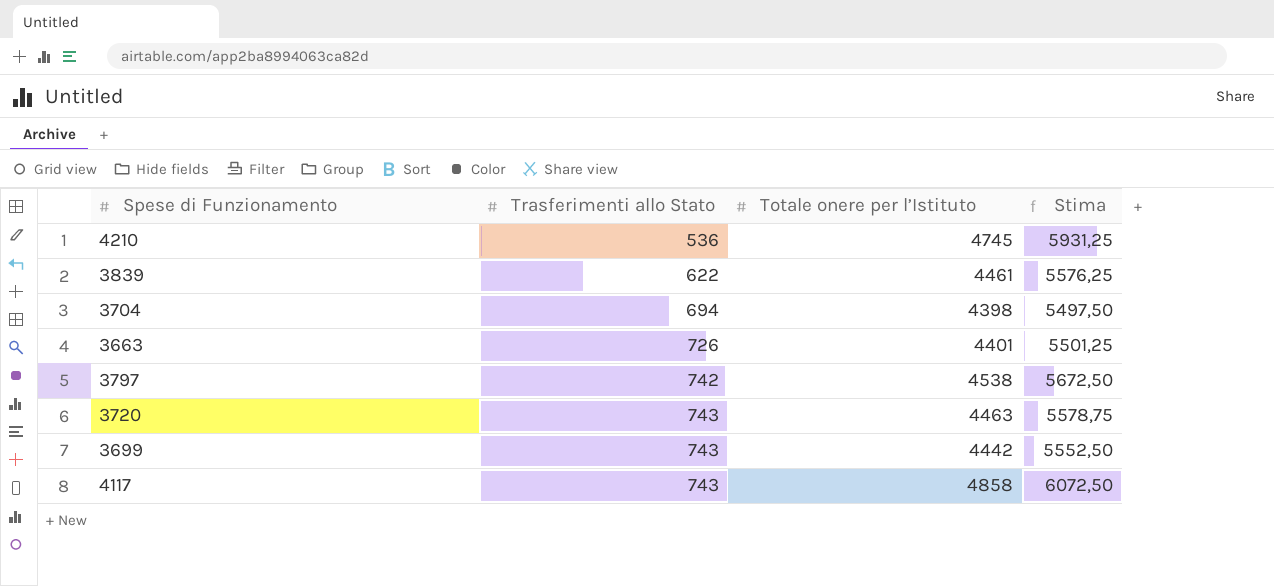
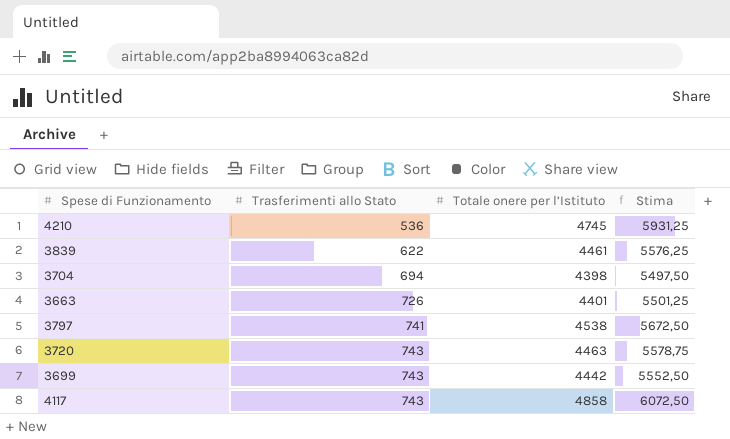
3797 | Trasferimenti allo Stato: 742 -> 741

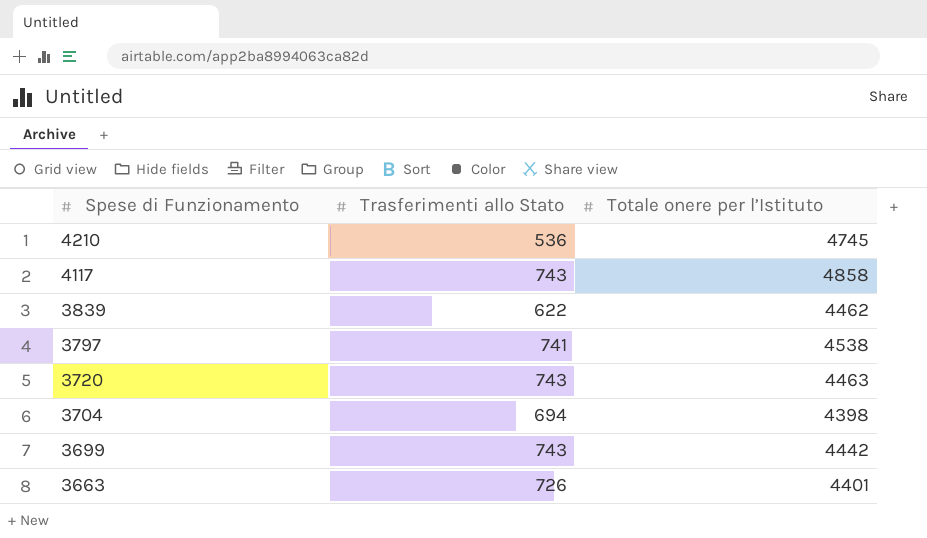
row order: Trasferimenti allo Stato ascending -> Spese di Funzionamento descending
column Stima | formula: [Totale onere per l’Istituto] * 1,25 -> none
3839 | Totale onere per l’Istituto: 4461 -> 4462

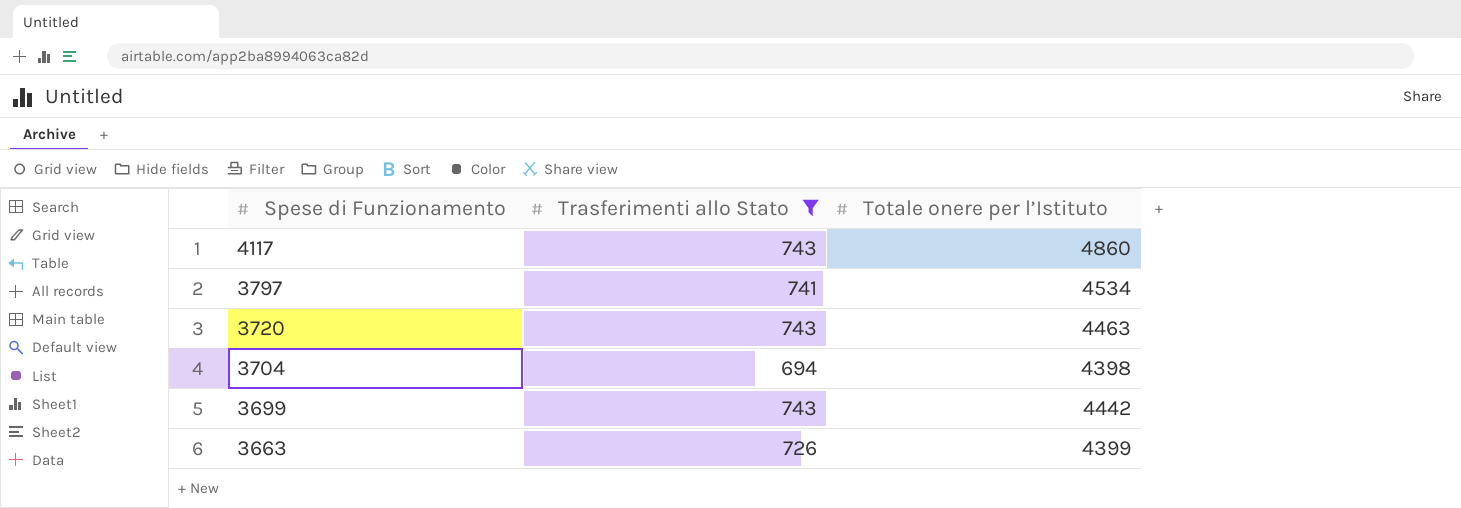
filter: none -> Trasferimenti allo Stato >= 694
4117 | Totale onere per l’Istituto: 4858 -> 4860
3797 | Totale onere per l’Istituto: 4538 -> 4534
3663 | Totale onere per l’Istituto: 4401 -> 4399

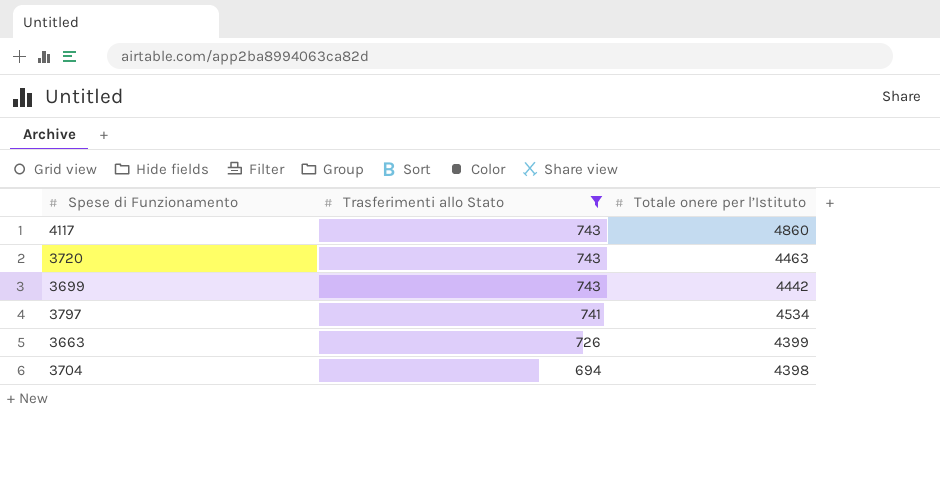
row order: Spese di Funzionamento descending -> Trasferimenti allo Stato descending

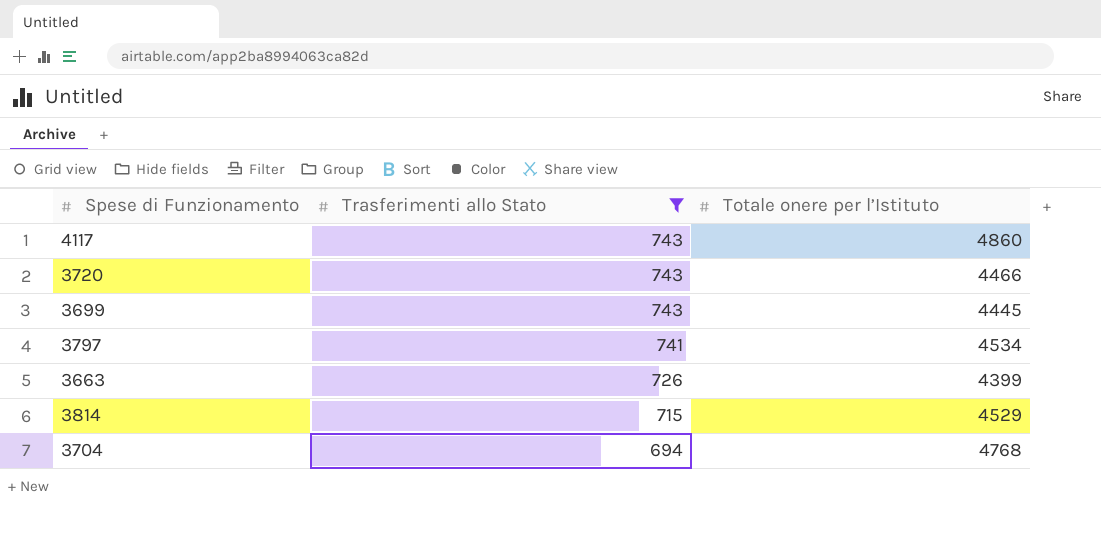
3720 | Totale onere per l’Istituto: 4463 -> 4466
3699 | Totale onere per l’Istituto: 4442 -> 4445
row 3814: none -> 715 | 4529
3704 | Totale onere per l’Istituto: 4398 -> 4768

